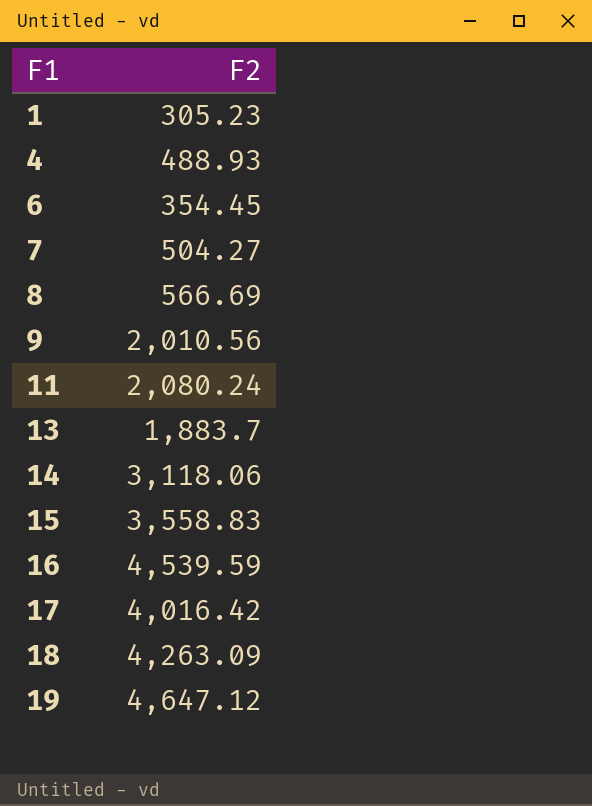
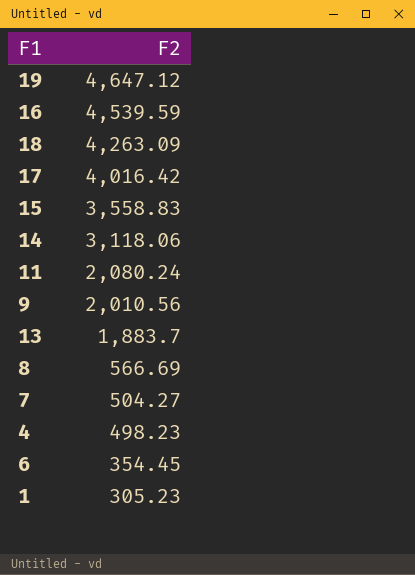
row order: F1 ascending -> F2 descending
4 | F2: 488.93 -> 498.23

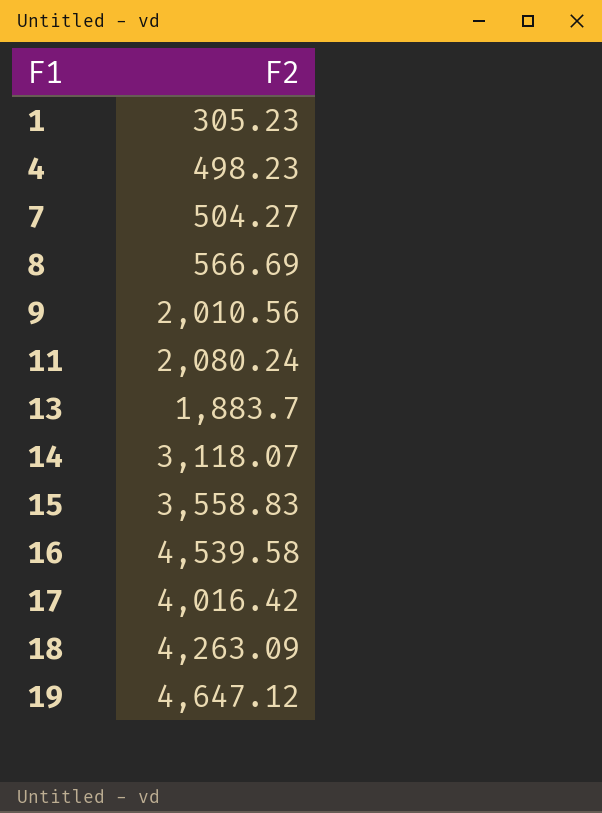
row order: F2 descending -> F1 ascending
row 6: 354.45 -> none
14 | F2: 3,118.06 -> 3,118.07
16 | F2: 4,539.59 -> 4,539.58

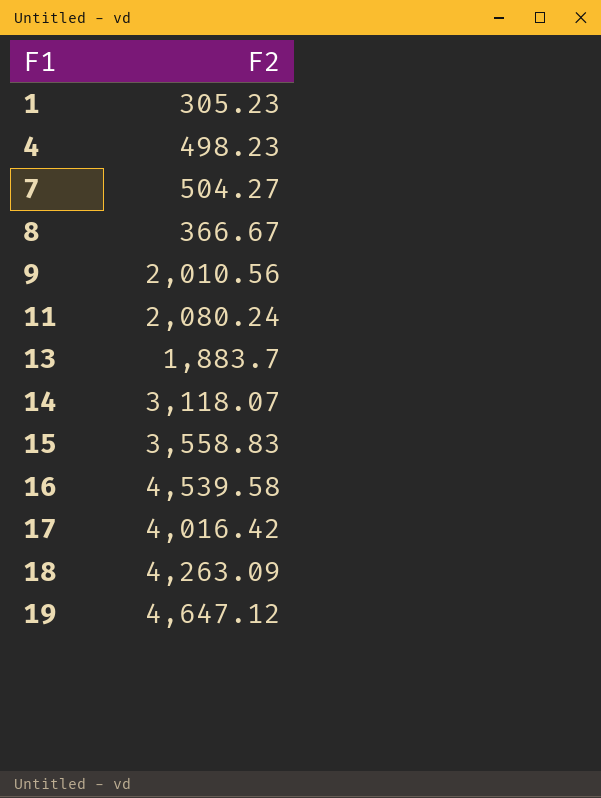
8 | F2: 566.69 -> 366.67

